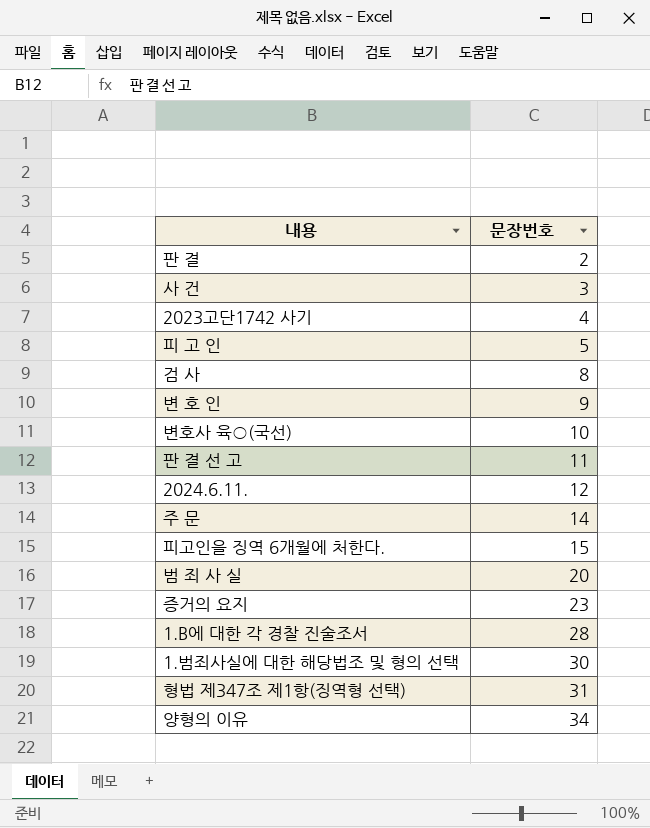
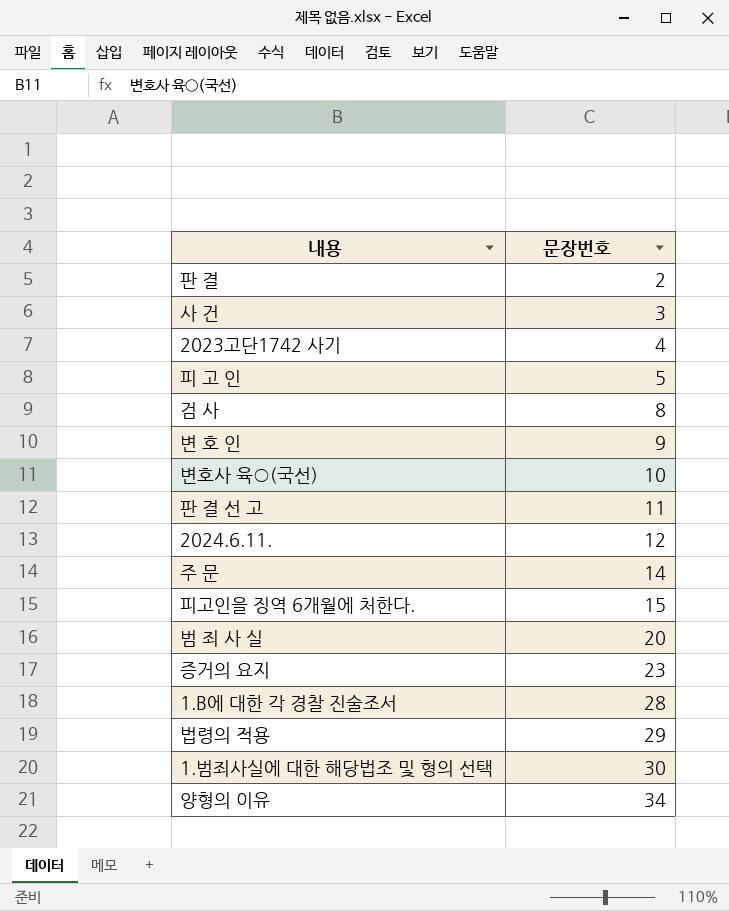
row 형법 제347조 제1항(징역형 선택): 31 -> none
row 법령의 적용: none -> 29

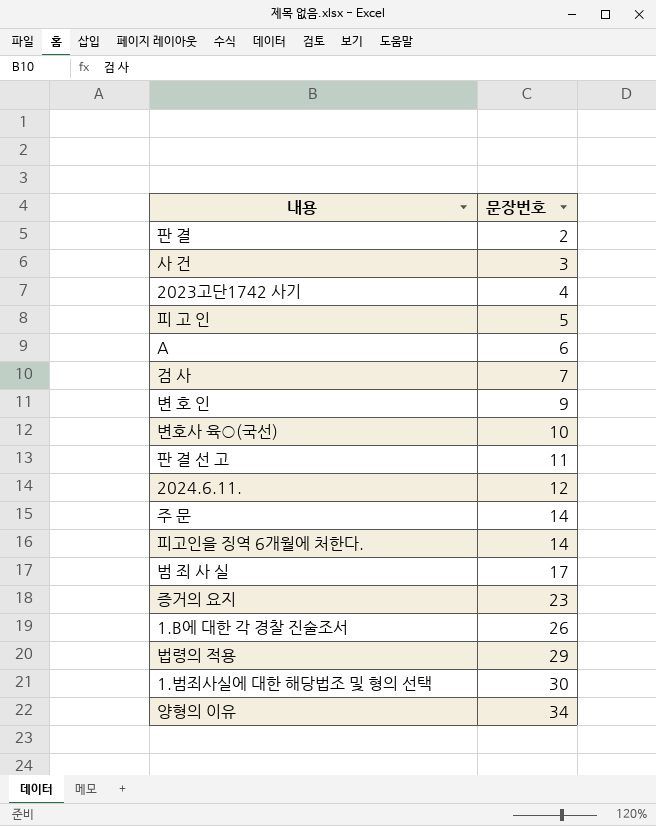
row A: none -> 6
검 사 | 문장번호: 8 -> 7
피고인을 징역 6개월에 처한다. | 문장번호: 15 -> 14
범 죄 사 실 | 문장번호: 20 -> 17
1.B에 대한 각 경찰 진술조서 | 문장번호: 28 -> 26

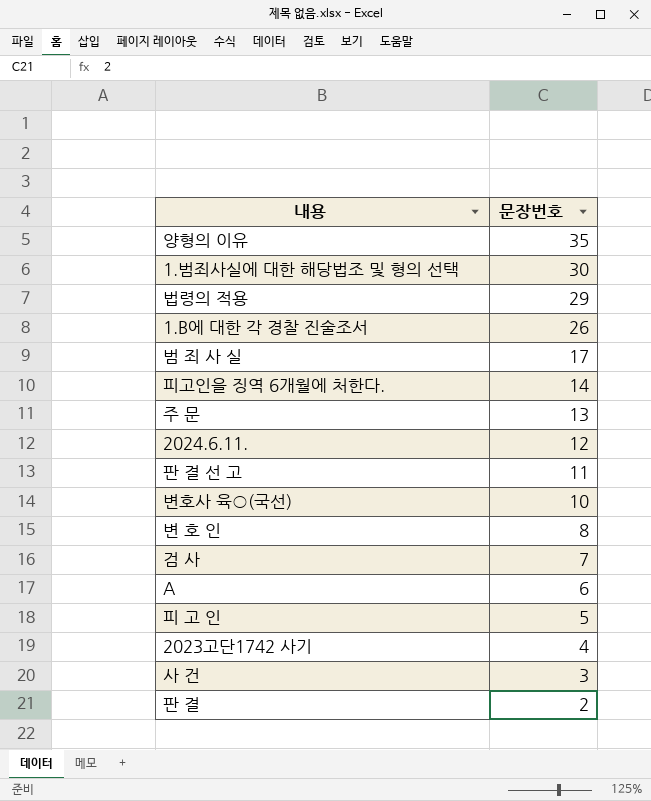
row order: 문장번호 ascending -> 문장번호 descending
row 증거의 요지: 23 -> none
양형의 이유 | 문장번호: 34 -> 35
주 문 | 문장번호: 14 -> 13
변 호 인 | 문장번호: 9 -> 8

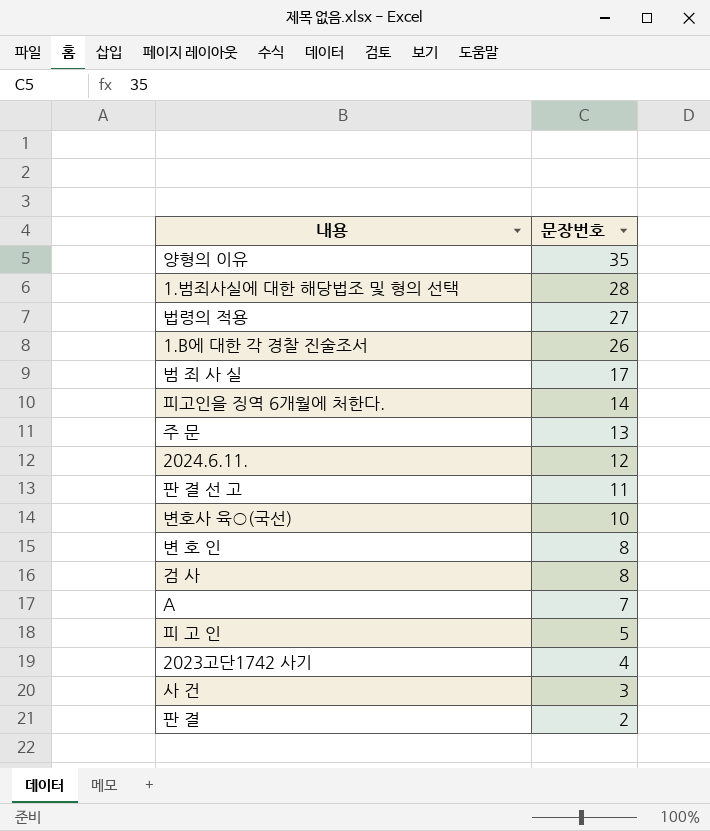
1.범죄사실에 대한 해당법조 및 형의 선택 | 문장번호: 30 -> 28
법령의 적용 | 문장번호: 29 -> 27
검 사 | 문장번호: 7 -> 8
A | 문장번호: 6 -> 7

